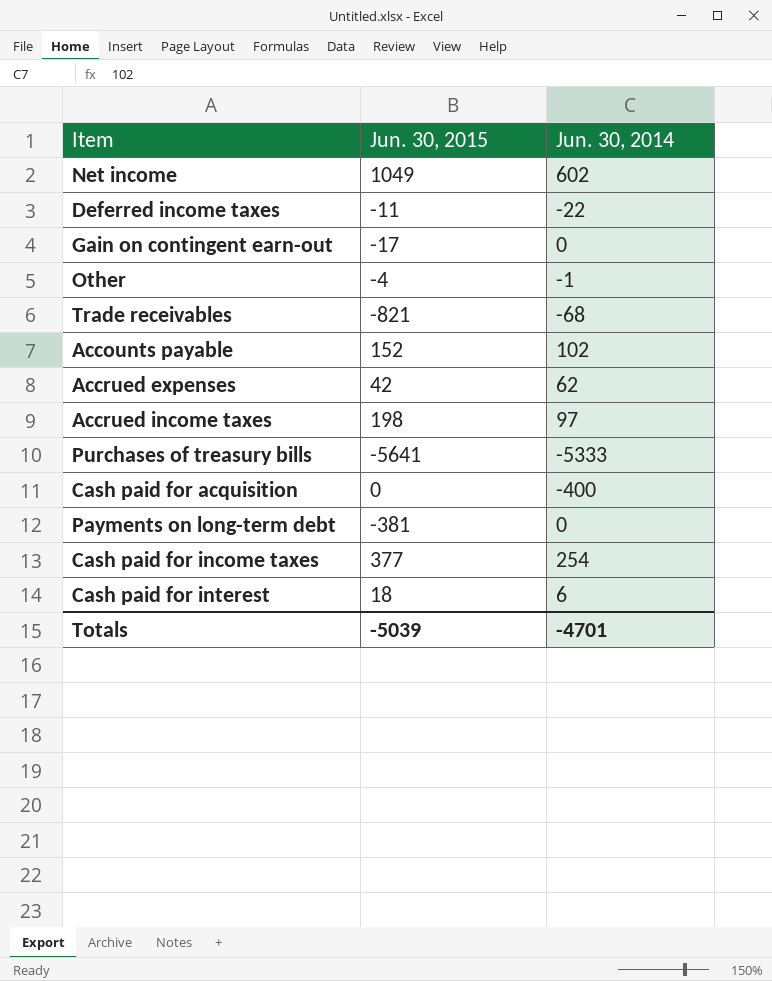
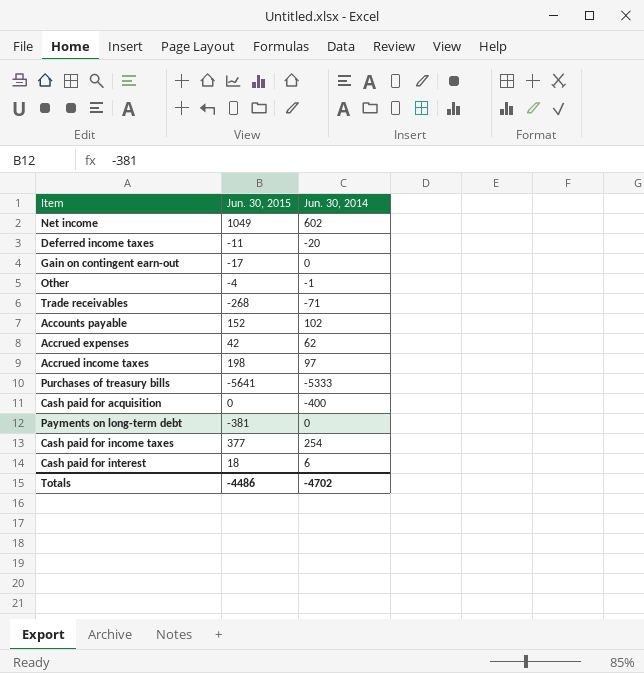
Deferred income taxes | Jun. 30, 2014: -22 -> -20
Trade receivables | Jun. 30, 2015: -821 -> -268
Trade receivables | Jun. 30, 2014: -68 -> -71
Totals | Jun. 30, 2015: -5039 -> -4486
Totals | Jun. 30, 2014: -4701 -> -4702

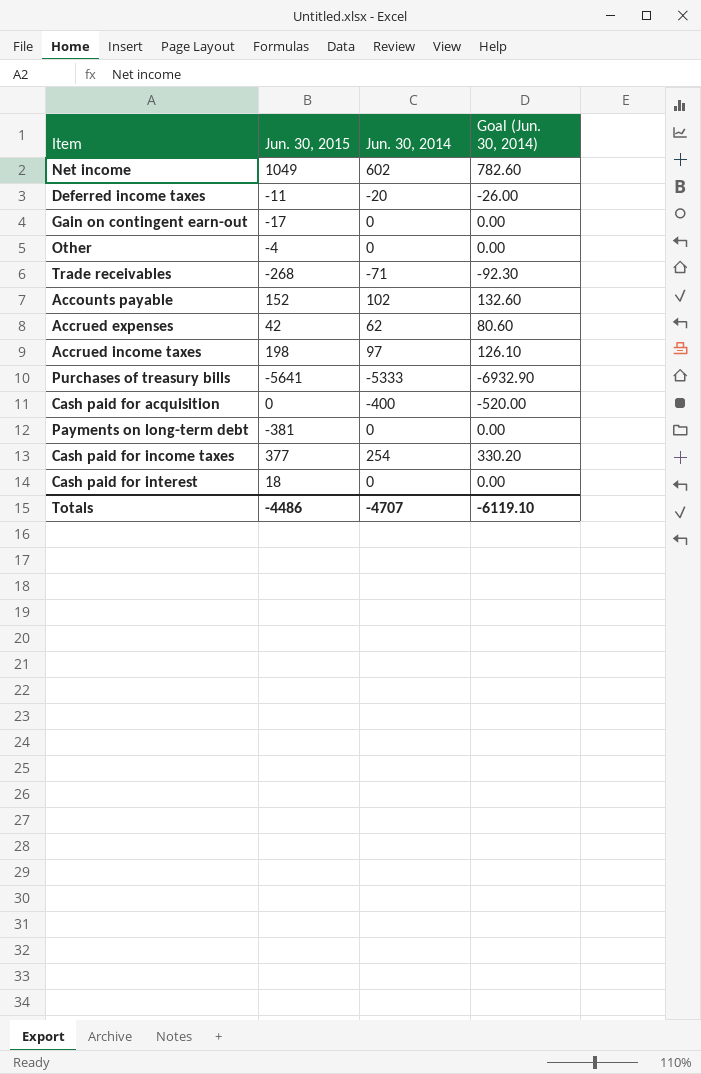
column Goal (Jun. 30, 2014) | formula: none -> [Jun. 30, 2014] * 1.3
Other | Jun. 30, 2014: -1 -> 0
Cash paid for interest | Jun. 30, 2014: 6 -> 0
Totals | Jun. 30, 2014: -4702 -> -4707

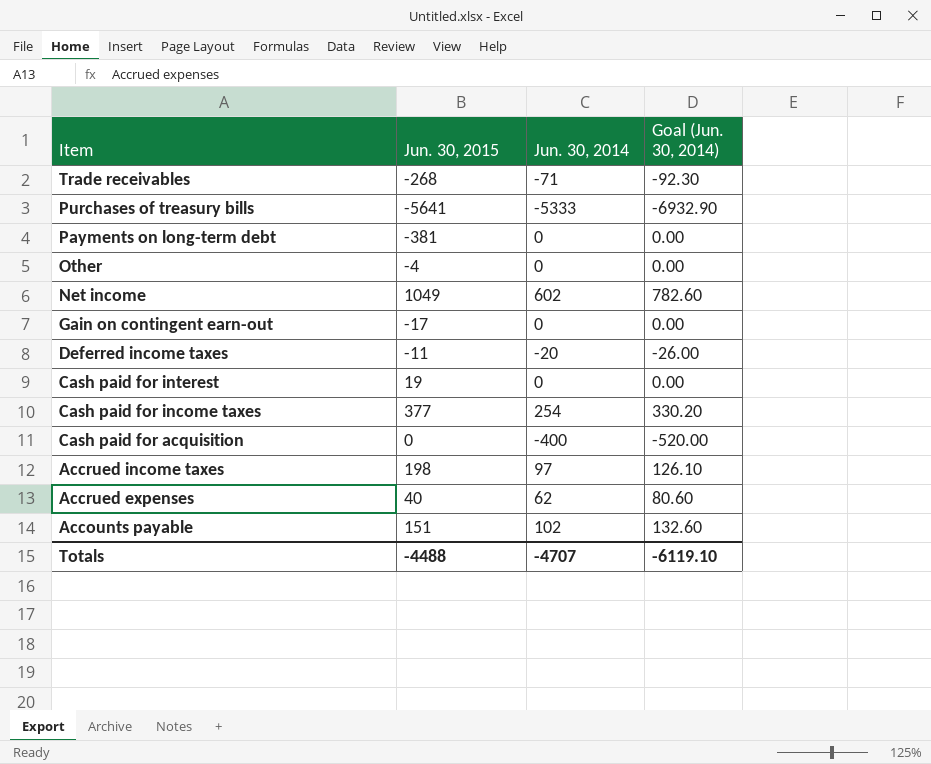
row order: none -> Item descending
Cash paid for interest | Jun. 30, 2015: 18 -> 19
Accrued expenses | Jun. 30, 2015: 42 -> 40
Accounts payable | Jun. 30, 2015: 152 -> 151
Totals | Jun. 30, 2015: -4486 -> -4488

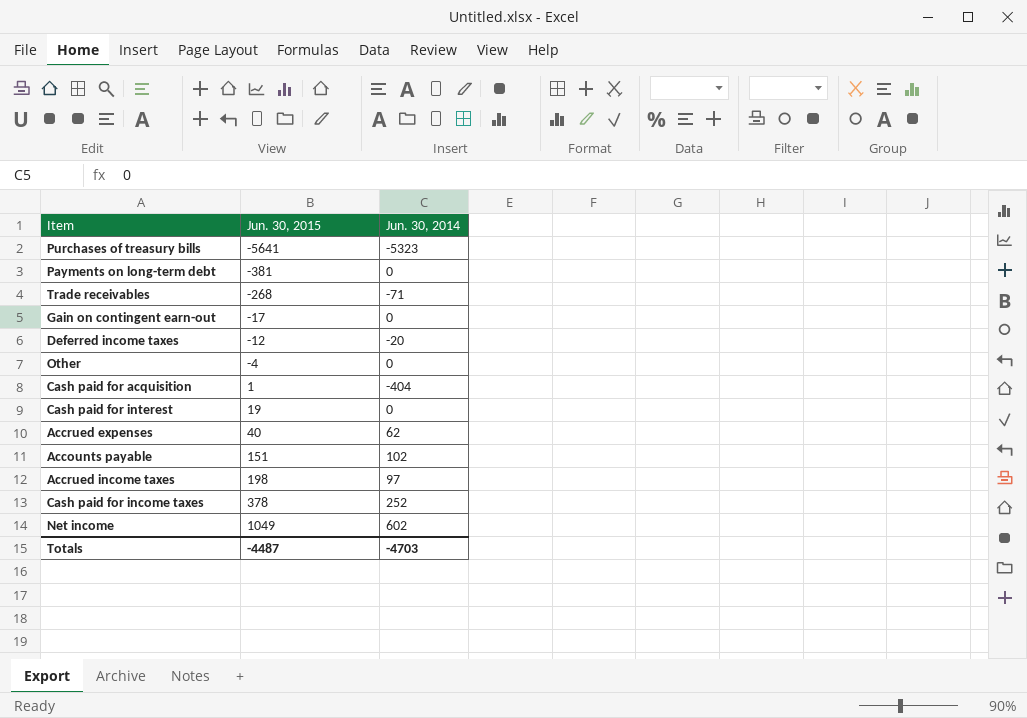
row order: Item descending -> Jun. 30, 2015 ascending
column Goal (Jun. 30, 2014) | formula: [Jun. 30, 2014] * 1.3 -> none
Purchases of treasury bills | Jun. 30, 2014: -5333 -> -5323
Deferred income taxes | Jun. 30, 2015: -11 -> -12
Cash paid for acquisition | Jun. 30, 2015: 0 -> 1
Cash paid for acquisition | Jun. 30, 2014: -400 -> -404
Cash paid for income taxes | Jun. 30, 2015: 377 -> 378
Cash paid for income taxes | Jun. 30, 2014: 254 -> 252
Totals | Jun. 30, 2015: -4488 -> -4487
Totals | Jun. 30, 2014: -4707 -> -4703

